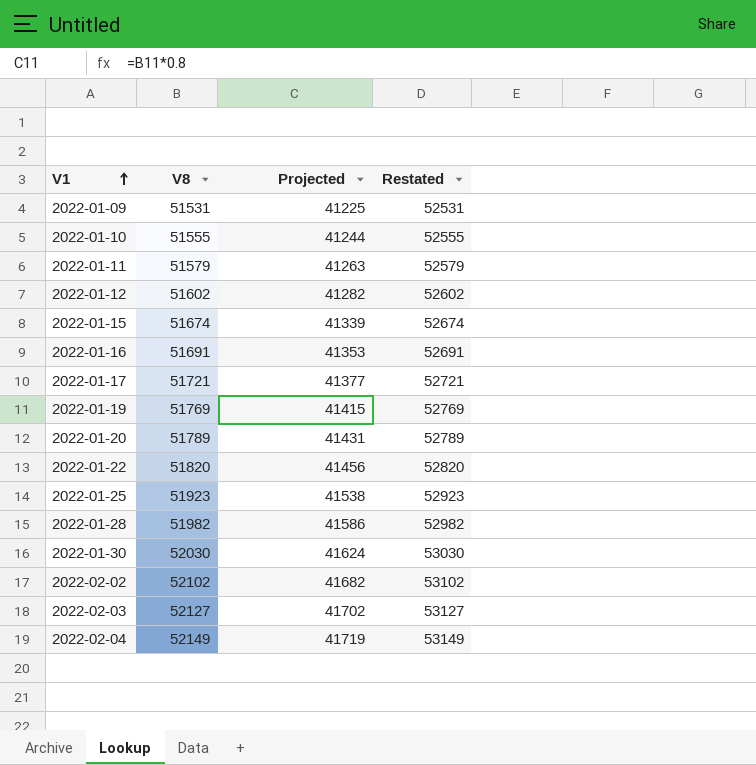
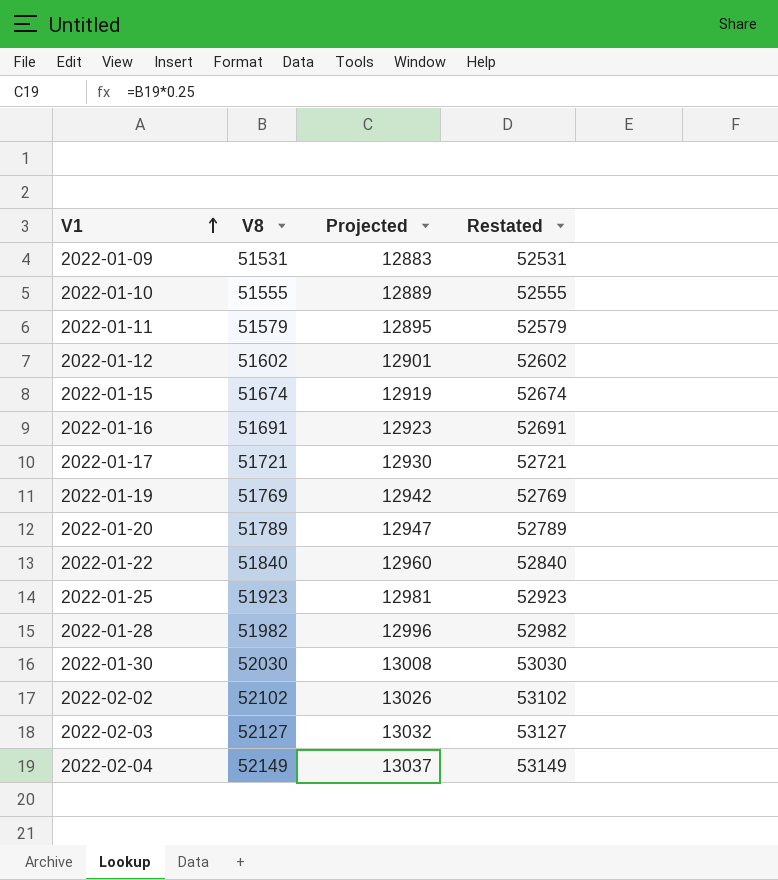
column Projected | formula: [V8] * 0.8 -> [V8] * 0.25
2022-01-22 | V8: 51820 -> 51840
2022-01-22 | Restated: 52820 -> 52840

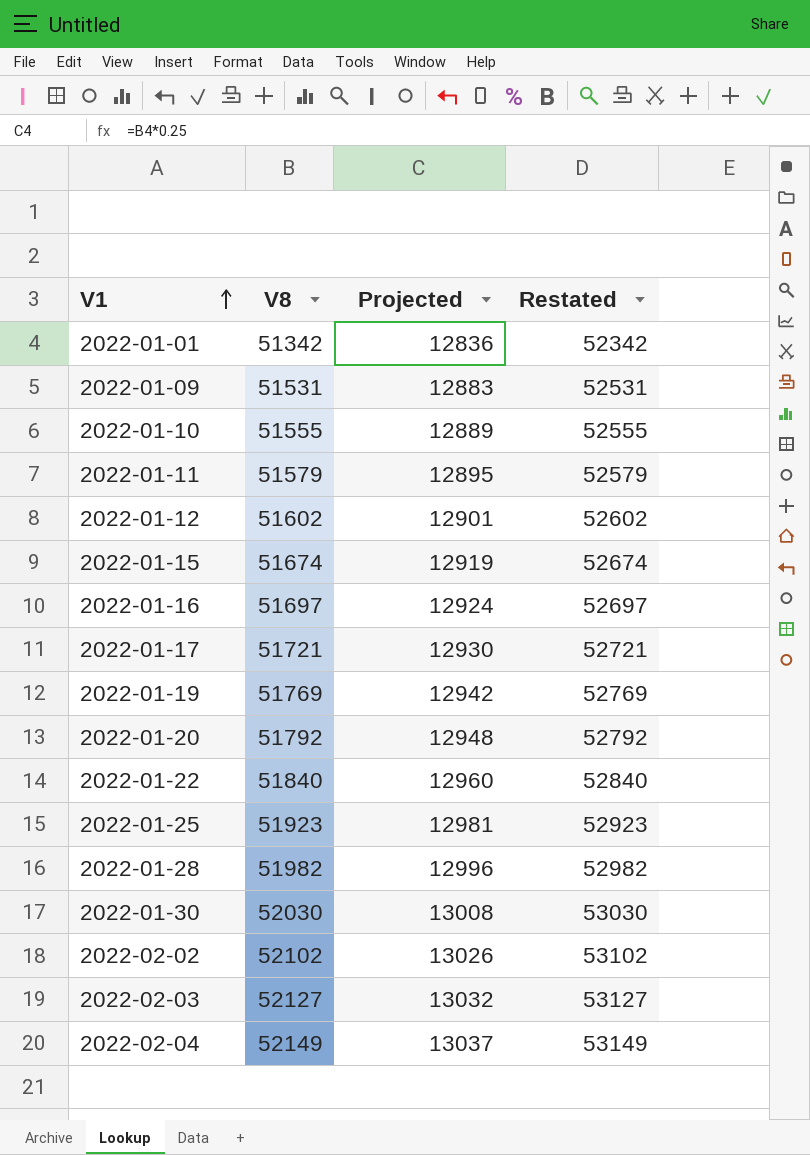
row 2022-01-01: none -> 51342 | 12836 | 52342
2022-01-16 | V8: 51691 -> 51697
2022-01-16 | Projected: 12923 -> 12924
2022-01-16 | Restated: 52691 -> 52697
2022-01-20 | V8: 51789 -> 51792
2022-01-20 | Projected: 12947 -> 12948
2022-01-20 | Restated: 52789 -> 52792

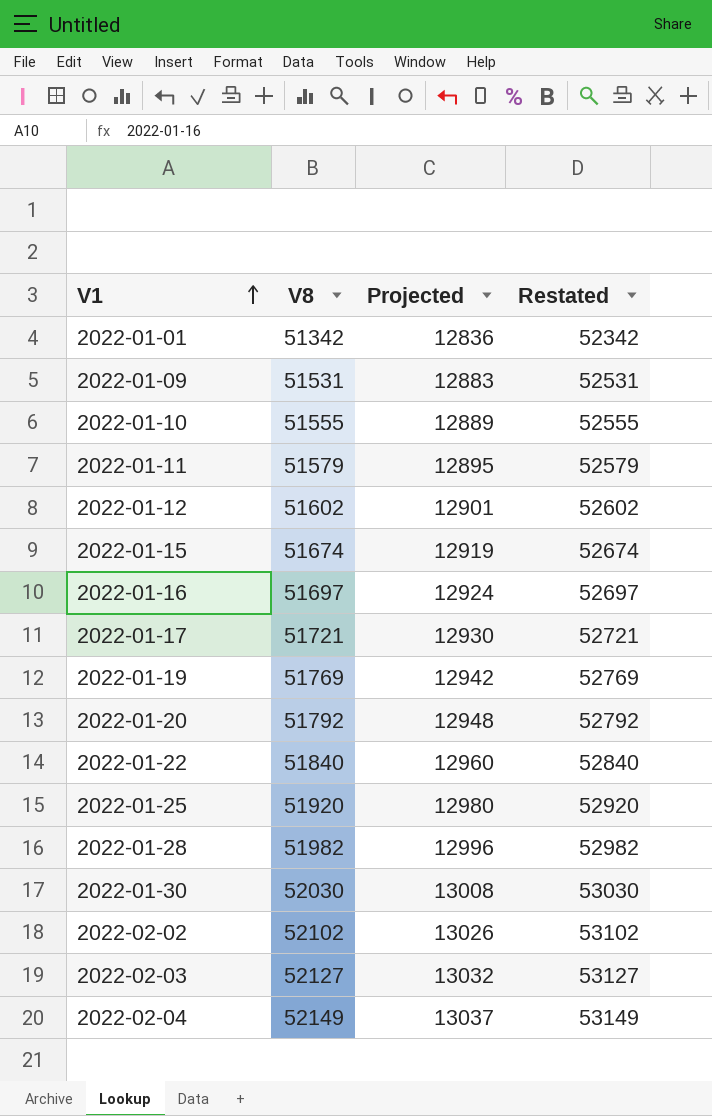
2022-01-25 | V8: 51923 -> 51920
2022-01-25 | Projected: 12981 -> 12980
2022-01-25 | Restated: 52923 -> 52920

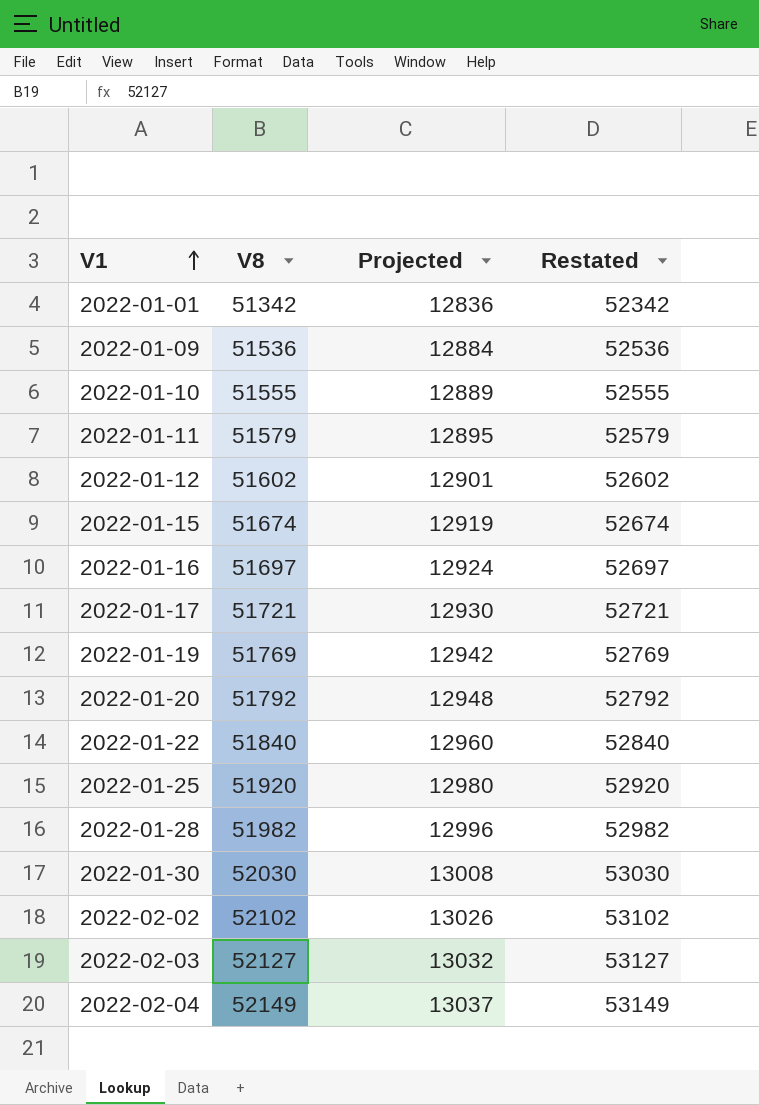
2022-01-09 | V8: 51531 -> 51536
2022-01-09 | Projected: 12883 -> 12884
2022-01-09 | Restated: 52531 -> 52536

